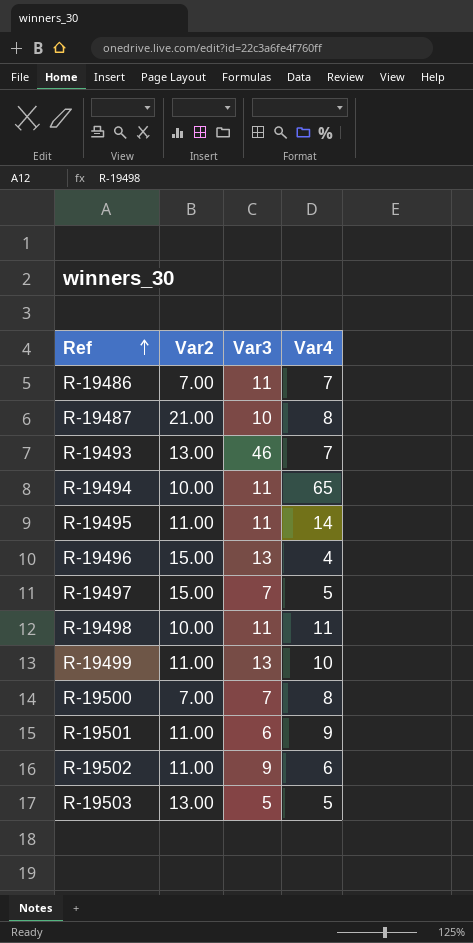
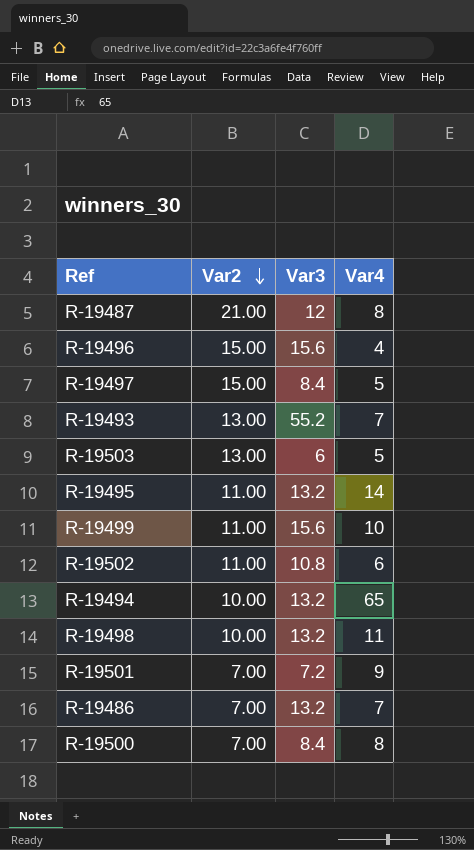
row order: Ref ascending -> Var2 descending
R-19487 | Var3: 10 -> 12
R-19496 | Var3: 13 -> 15.6
R-19497 | Var3: 7 -> 8.4
R-19493 | Var3: 46 -> 55.2
R-19503 | Var3: 5 -> 6
R-19495 | Var3: 11 -> 13.2
R-19499 | Var3: 13 -> 15.6
R-19502 | Var3: 9 -> 10.8
R-19494 | Var3: 11 -> 13.2
R-19498 | Var3: 11 -> 13.2
R-19501 | Var2: 11.00 -> 7.00
R-19501 | Var3: 6 -> 7.2
R-19486 | Var3: 11 -> 13.2
R-19500 | Var3: 7 -> 8.4

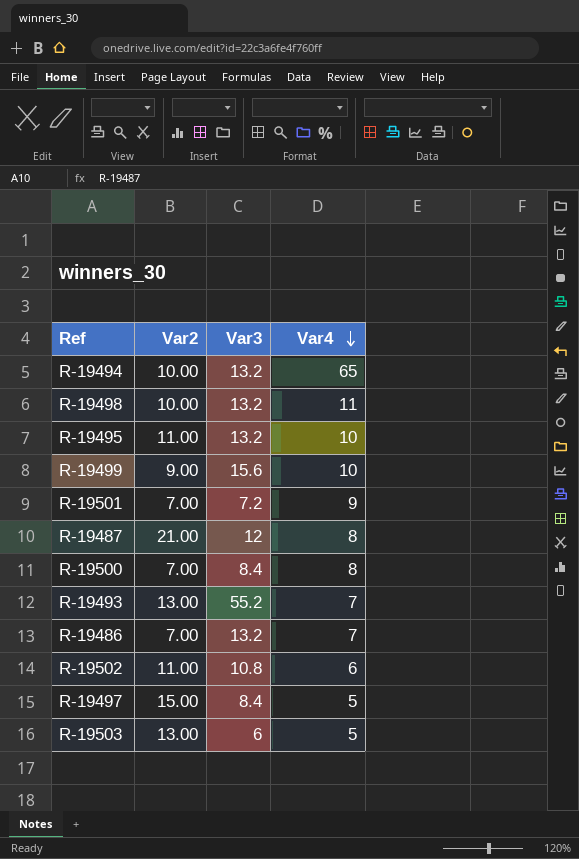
row order: Var2 descending -> Var4 descending
row R-19496: 15.00 | 15.6 | 4 -> none
R-19495 | Var4: 14 -> 10
R-19499 | Var2: 11.00 -> 9.00

